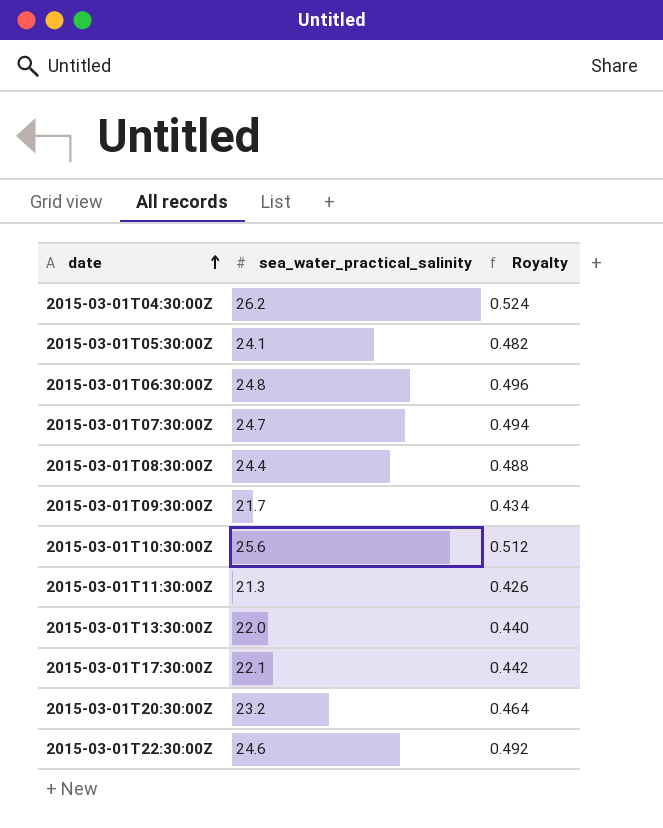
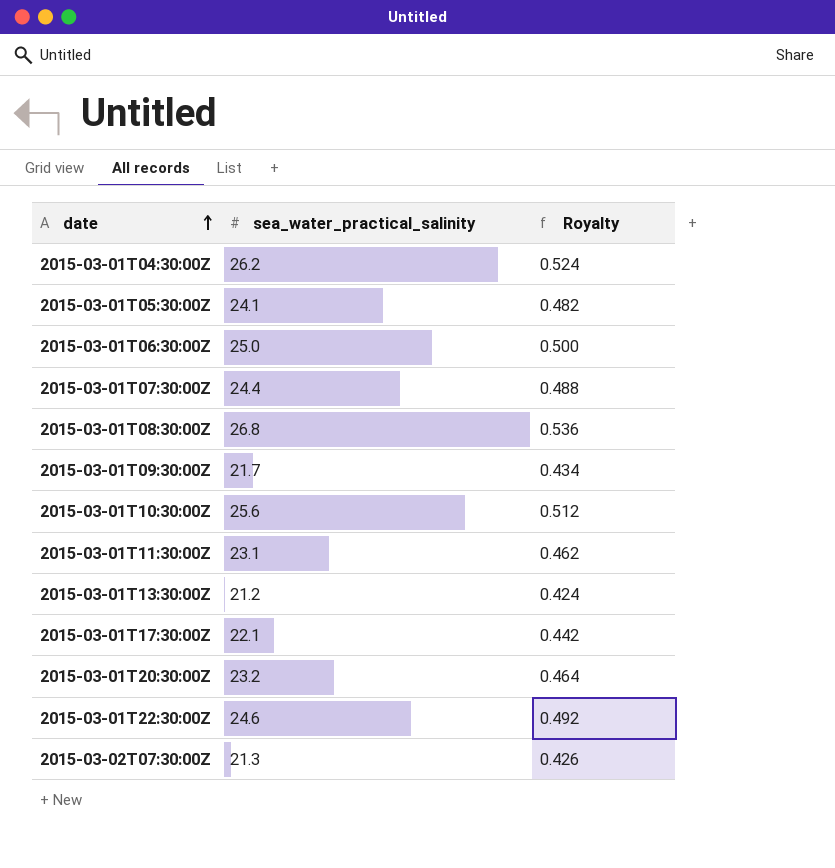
2015-03-01T06:30:00Z | sea_water_practical_salinity: 24.8 -> 25.0
2015-03-01T06:30:00Z | Royalty: 0.496 -> 0.500
2015-03-01T07:30:00Z | sea_water_practical_salinity: 24.7 -> 24.4
2015-03-01T07:30:00Z | Royalty: 0.494 -> 0.488
2015-03-01T08:30:00Z | sea_water_practical_salinity: 24.4 -> 26.8
2015-03-01T08:30:00Z | Royalty: 0.488 -> 0.536
2015-03-01T11:30:00Z | sea_water_practical_salinity: 21.3 -> 23.1
2015-03-01T11:30:00Z | Royalty: 0.426 -> 0.462
2015-03-01T13:30:00Z | sea_water_practical_salinity: 22.0 -> 21.2
2015-03-01T13:30:00Z | Royalty: 0.440 -> 0.424
row 2015-03-02T07:30:00Z: none -> 21.3 | 0.426

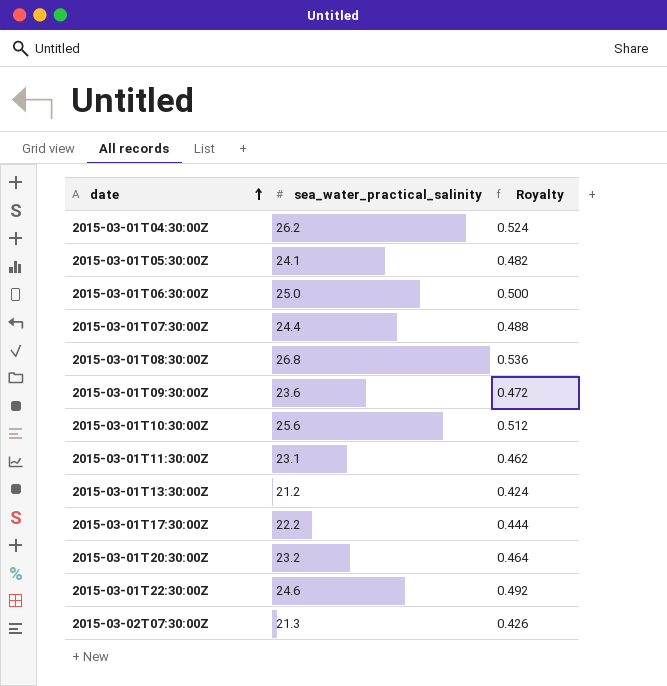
2015-03-01T09:30:00Z | sea_water_practical_salinity: 21.7 -> 23.6
2015-03-01T09:30:00Z | Royalty: 0.434 -> 0.472
2015-03-01T17:30:00Z | sea_water_practical_salinity: 22.1 -> 22.2
2015-03-01T17:30:00Z | Royalty: 0.442 -> 0.444

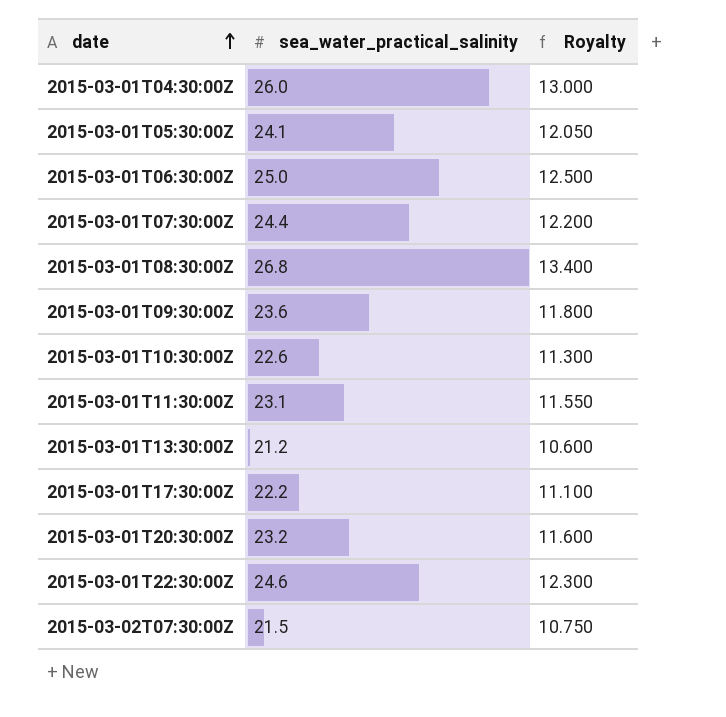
column Royalty | formula: [sea_water_practical_salinity] * 0.02 -> [sea_water_practical_salinity] * 0.5
2015-03-01T04:30:00Z | sea_water_practical_salinity: 26.2 -> 26.0
2015-03-01T10:30:00Z | sea_water_practical_salinity: 25.6 -> 22.6
2015-03-02T07:30:00Z | sea_water_practical_salinity: 21.3 -> 21.5

